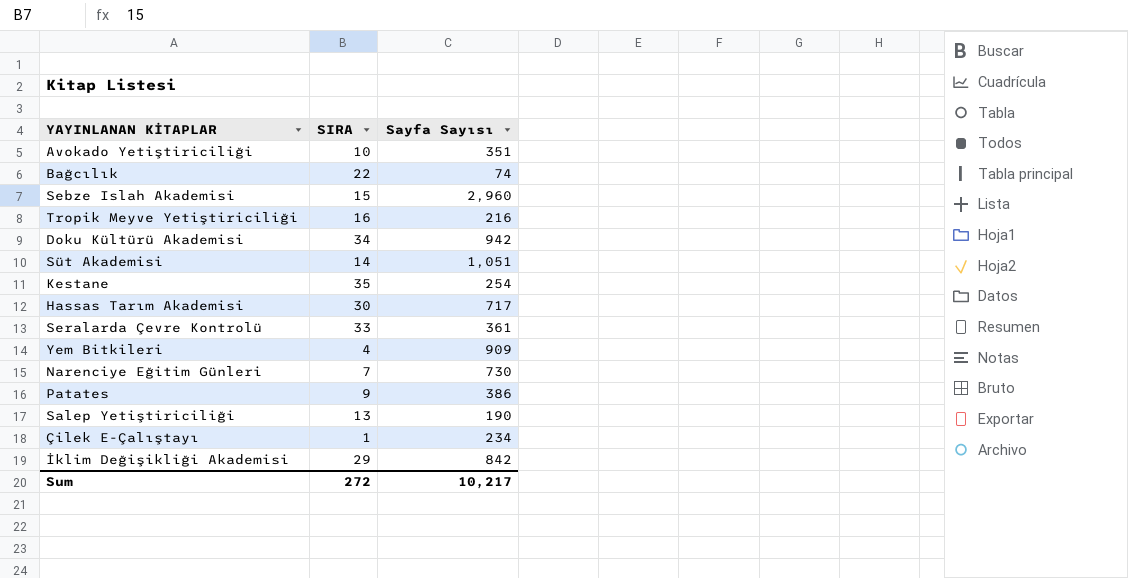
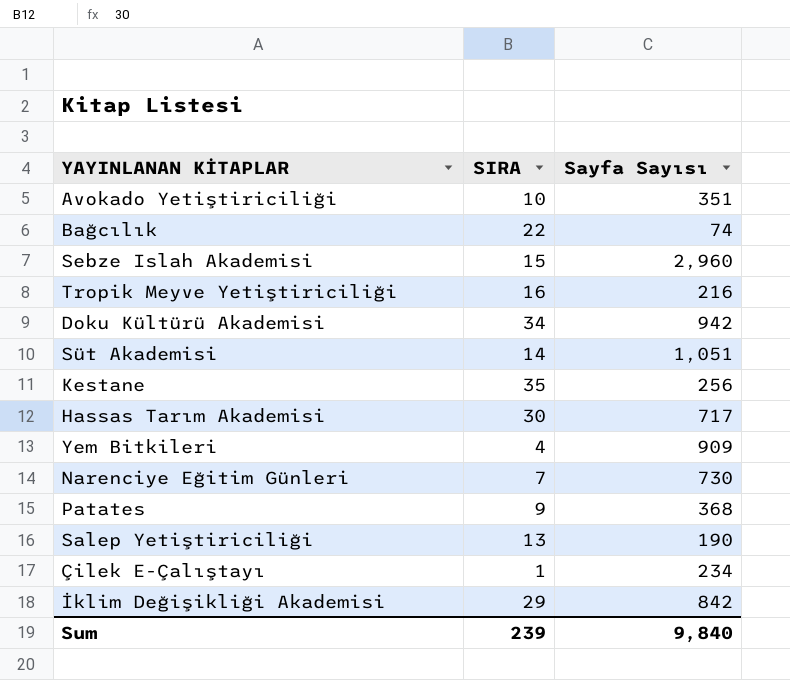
row Seralarda Çevre Kontrolü: 33 | 361 -> none
Kestane | Sayfa Sayısı: 254 -> 256
Patates | Sayfa Sayısı: 386 -> 368
Sum | SIRA: 272 -> 239
Sum | Sayfa Sayısı: 10,217 -> 9,840

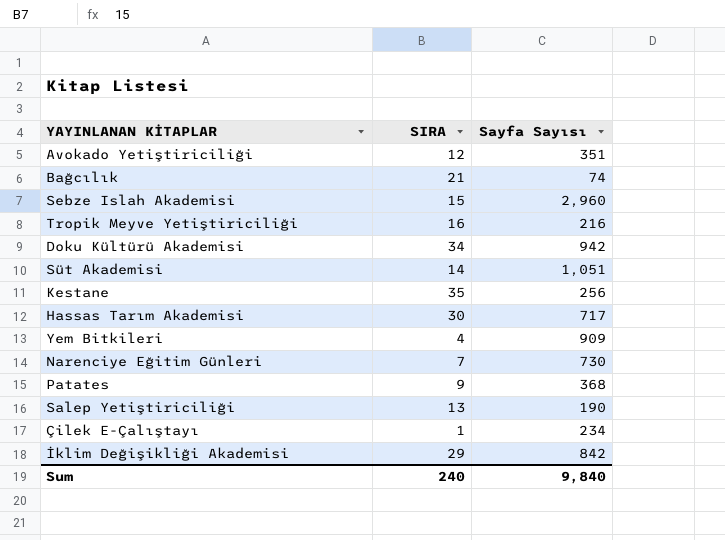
Avokado Yetiştiriciliği | SIRA: 10 -> 12
Bağcılık | SIRA: 22 -> 21
Sum | SIRA: 239 -> 240

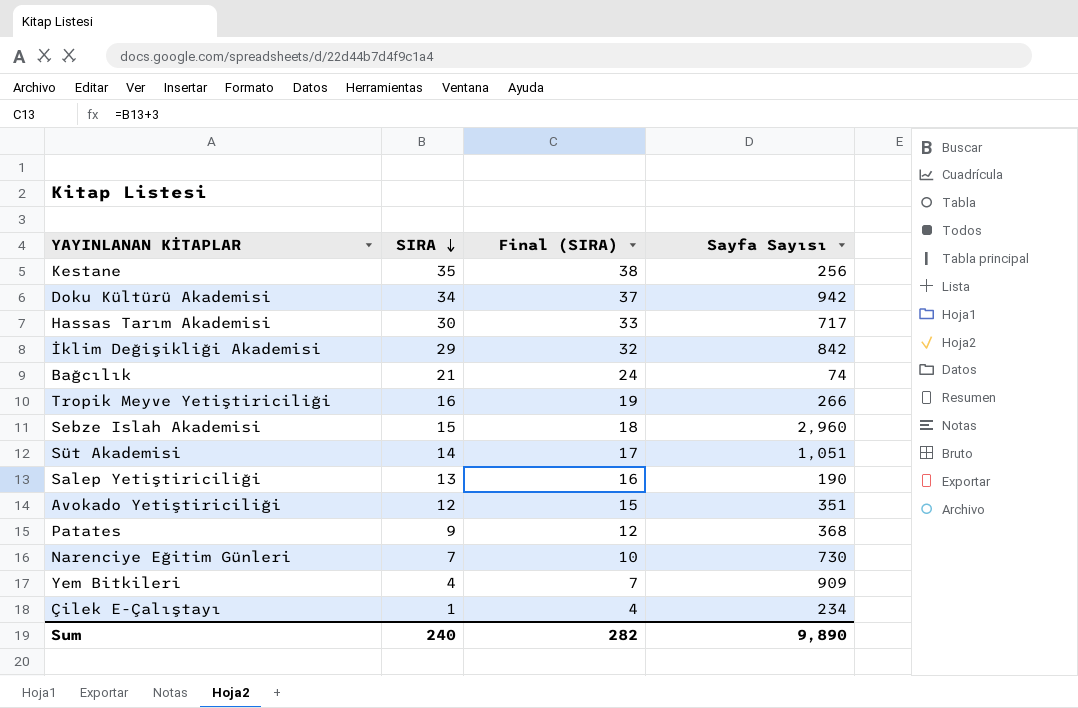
row order: none -> SIRA descending
column Final (SIRA) | formula: none -> [SIRA] + 3
Tropik Meyve Yetiştiriciliği | Sayfa Sayısı: 216 -> 266
Sum | Sayfa Sayısı: 9,840 -> 9,890

